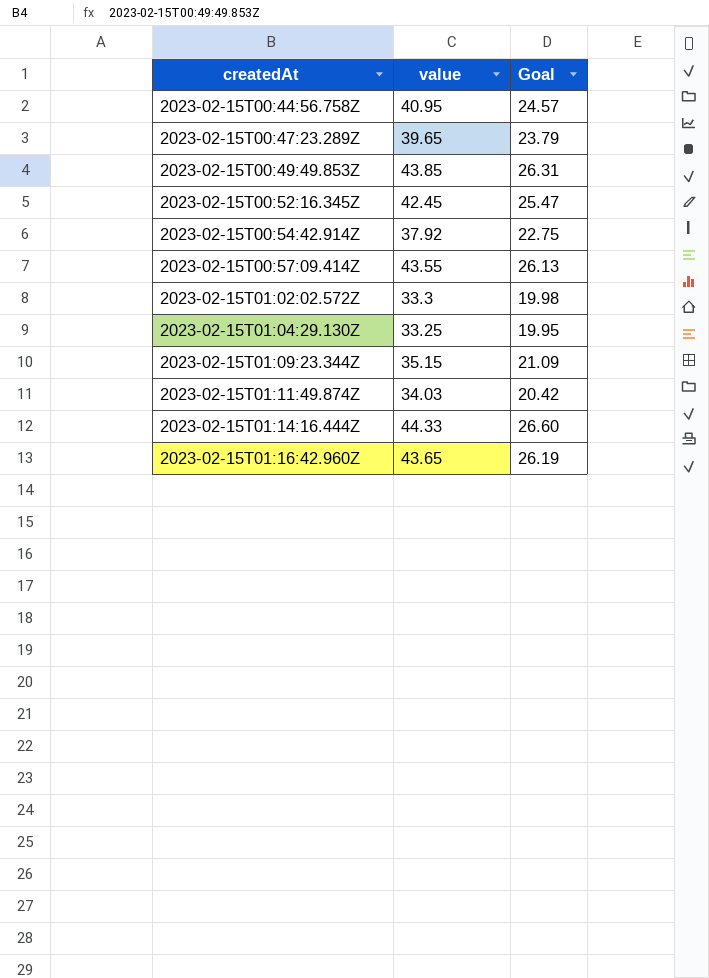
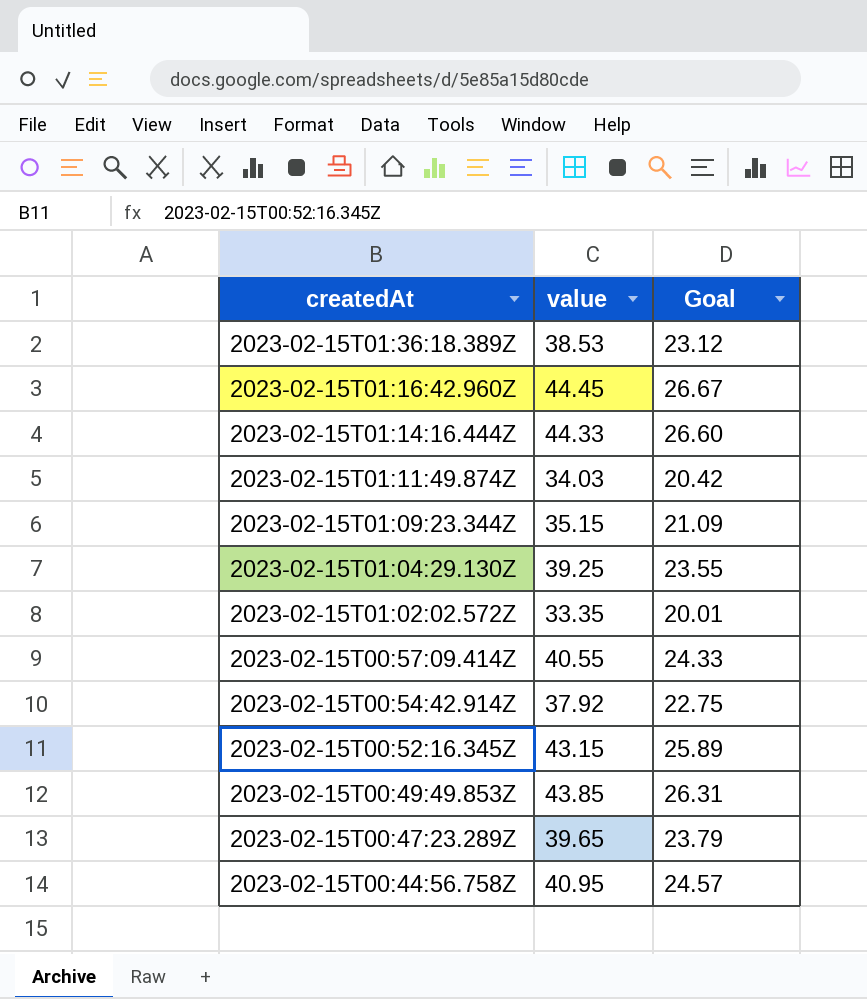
row order: createdAt ascending -> createdAt descending
row 2023-02-15T01:36:18.389Z: none -> 38.53 | 23.12
2023-02-15T01:16:42.960Z | value: 43.65 -> 44.45
2023-02-15T01:16:42.960Z | Goal: 26.19 -> 26.67
2023-02-15T01:04:29.130Z | value: 33.25 -> 39.25
2023-02-15T01:04:29.130Z | Goal: 19.95 -> 23.55
2023-02-15T01:02:02.572Z | value: 33.3 -> 33.35
2023-02-15T01:02:02.572Z | Goal: 19.98 -> 20.01
2023-02-15T00:57:09.414Z | value: 43.55 -> 40.55
2023-02-15T00:57:09.414Z | Goal: 26.13 -> 24.33
2023-02-15T00:52:16.345Z | value: 42.45 -> 43.15
2023-02-15T00:52:16.345Z | Goal: 25.47 -> 25.89

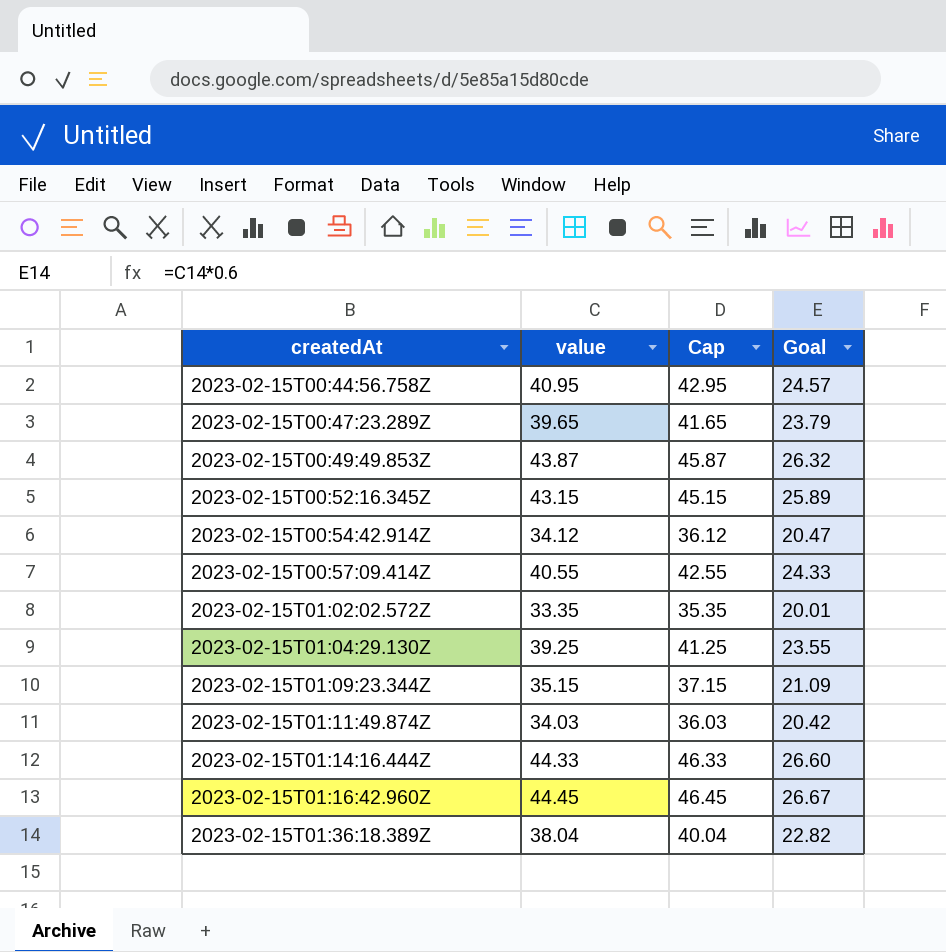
row order: createdAt descending -> createdAt ascending
column Cap | formula: none -> [value] + 2
2023-02-15T00:49:49.853Z | value: 43.85 -> 43.87
2023-02-15T00:49:49.853Z | Goal: 26.31 -> 26.32
2023-02-15T00:54:42.914Z | value: 37.92 -> 34.12
2023-02-15T00:54:42.914Z | Goal: 22.75 -> 20.47
2023-02-15T01:36:18.389Z | value: 38.53 -> 38.04
2023-02-15T01:36:18.389Z | Goal: 23.12 -> 22.82

